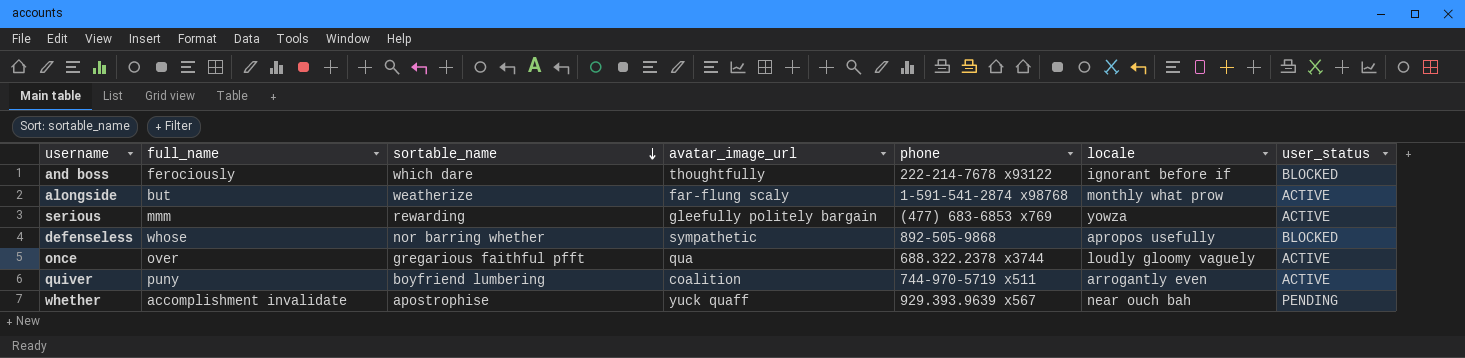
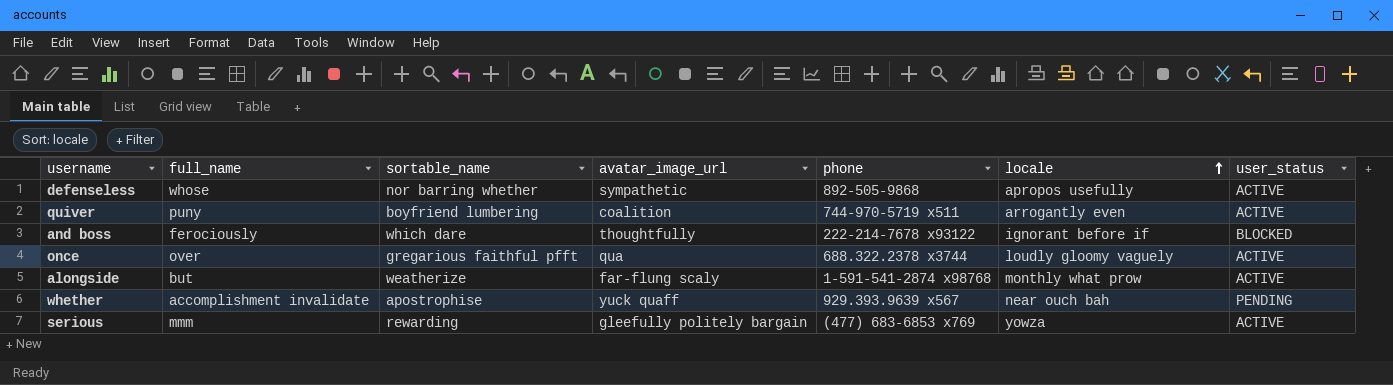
row order: sortable_name descending -> locale ascending
defenseless | user_status: BLOCKED -> ACTIVE

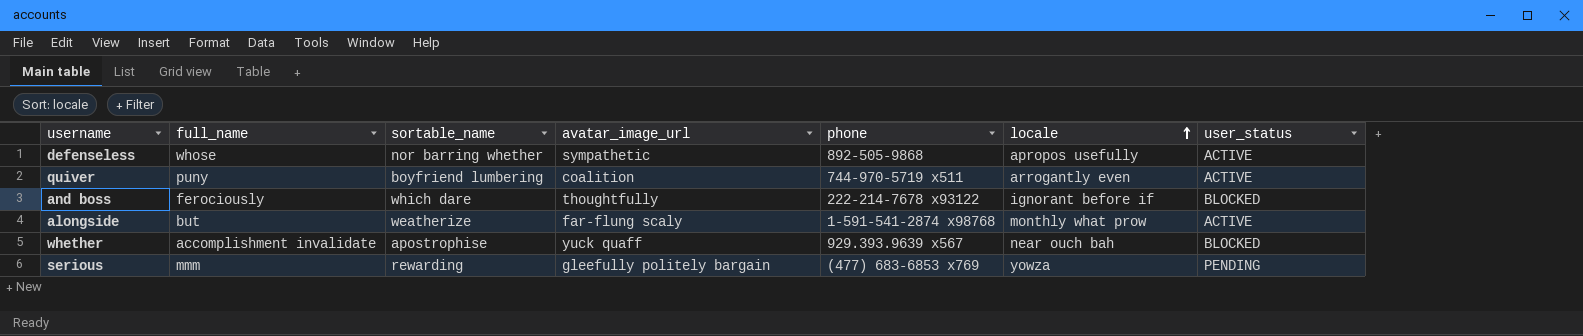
row once: over | gregarious faithful pfft | qua | 688.322.2378 x3744 | loudly gloomy vaguely | ACTIVE -> none
whether | user_status: PENDING -> BLOCKED
serious | user_status: ACTIVE -> PENDING

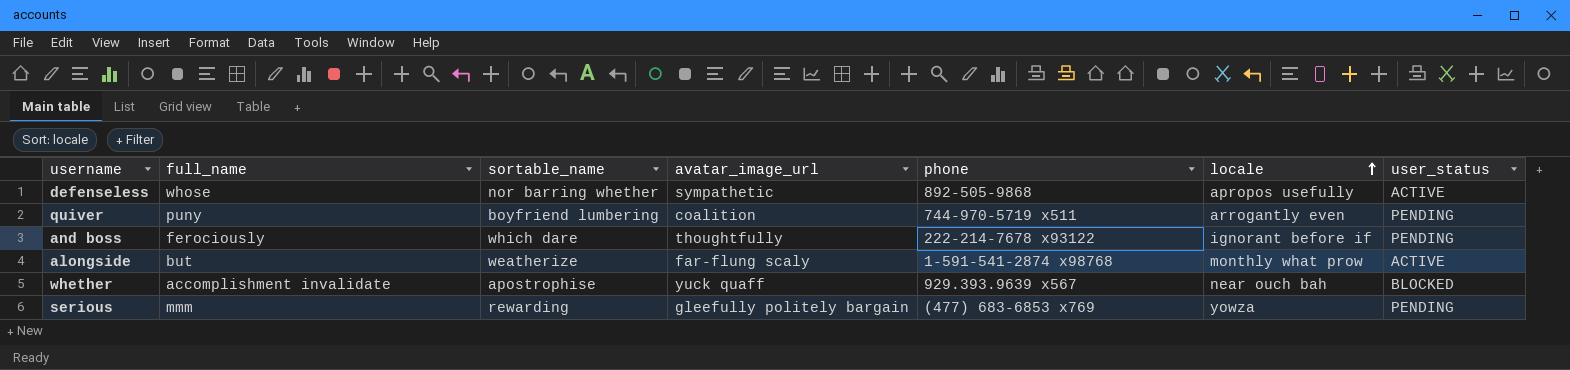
quiver | user_status: ACTIVE -> PENDING
and boss | user_status: BLOCKED -> PENDING

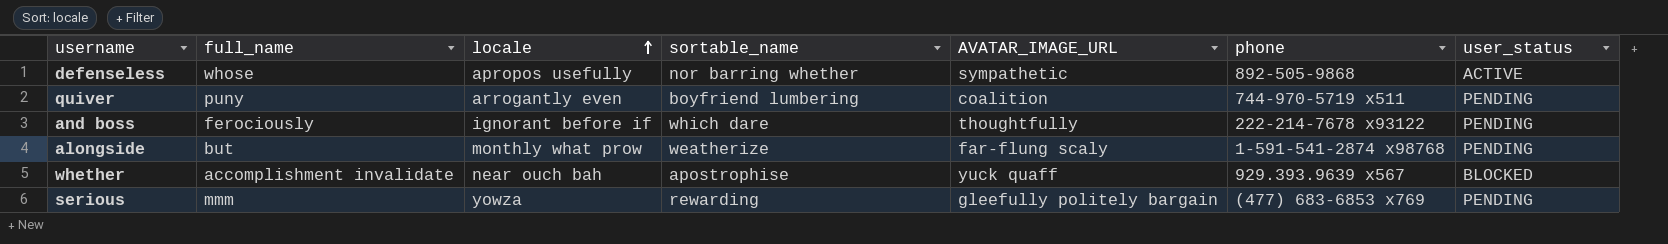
column locale | position: 6 -> 3
column name: avatar_image_url -> AVATAR_IMAGE_URL
alongside | user_status: ACTIVE -> PENDING

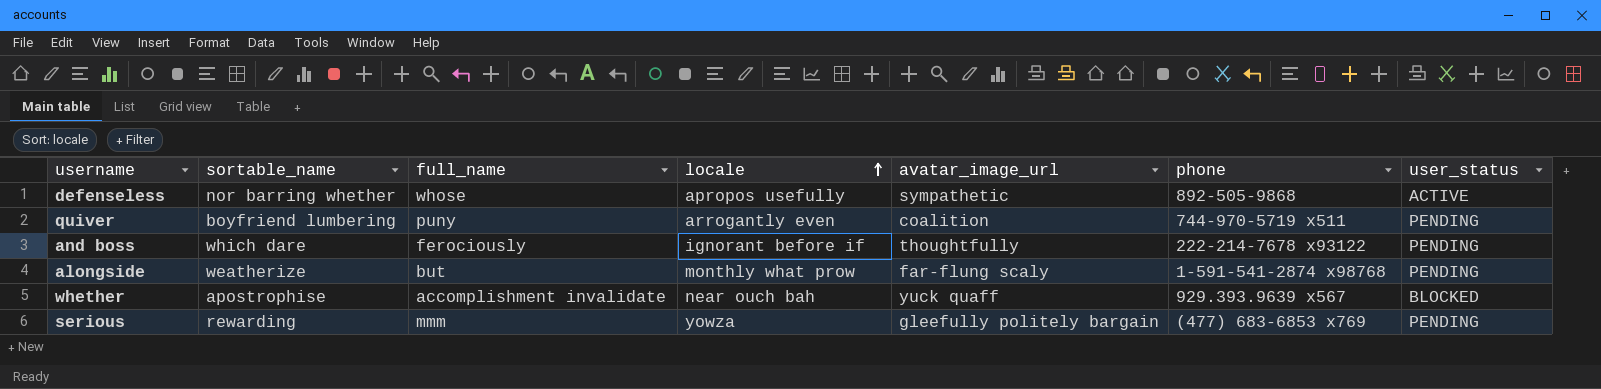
column sortable_name | position: 4 -> 2
column name: AVATAR_IMAGE_URL -> avatar_image_url

